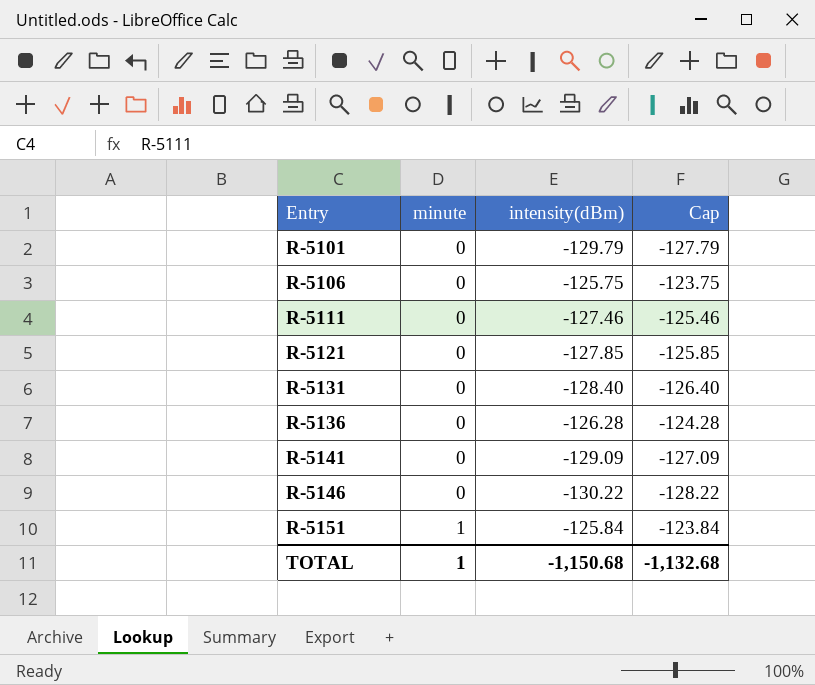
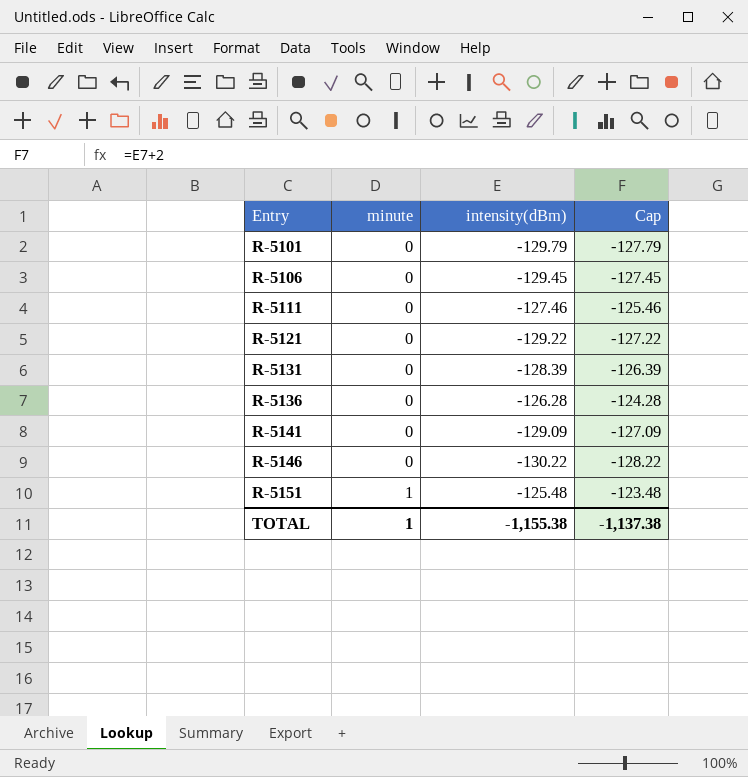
R-5106 | intensity(dBm): -125.75 -> -129.45
R-5106 | Cap: -123.75 -> -127.45
R-5121 | intensity(dBm): -127.85 -> -129.22
R-5121 | Cap: -125.85 -> -127.22
R-5131 | intensity(dBm): -128.40 -> -128.39
R-5131 | Cap: -126.40 -> -126.39
R-5151 | intensity(dBm): -125.84 -> -125.48
R-5151 | Cap: -123.84 -> -123.48
TOTAL | intensity(dBm): -1,150.68 -> -1,155.38
TOTAL | Cap: -1,132.68 -> -1,137.38

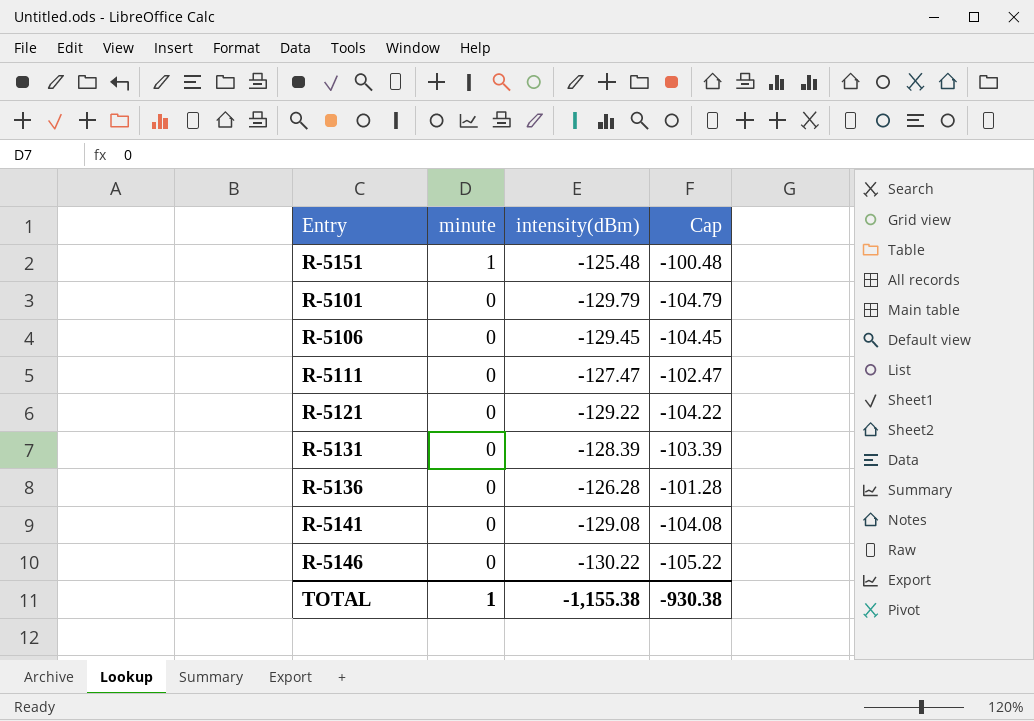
row order: Entry ascending -> minute descending
column Cap | formula: [intensity(dBm)] + 2 -> [intensity(dBm)] + 25
R-5111 | intensity(dBm): -127.46 -> -127.47
R-5141 | intensity(dBm): -129.09 -> -129.08
TOTAL | Cap: -1,137.38 -> -930.38

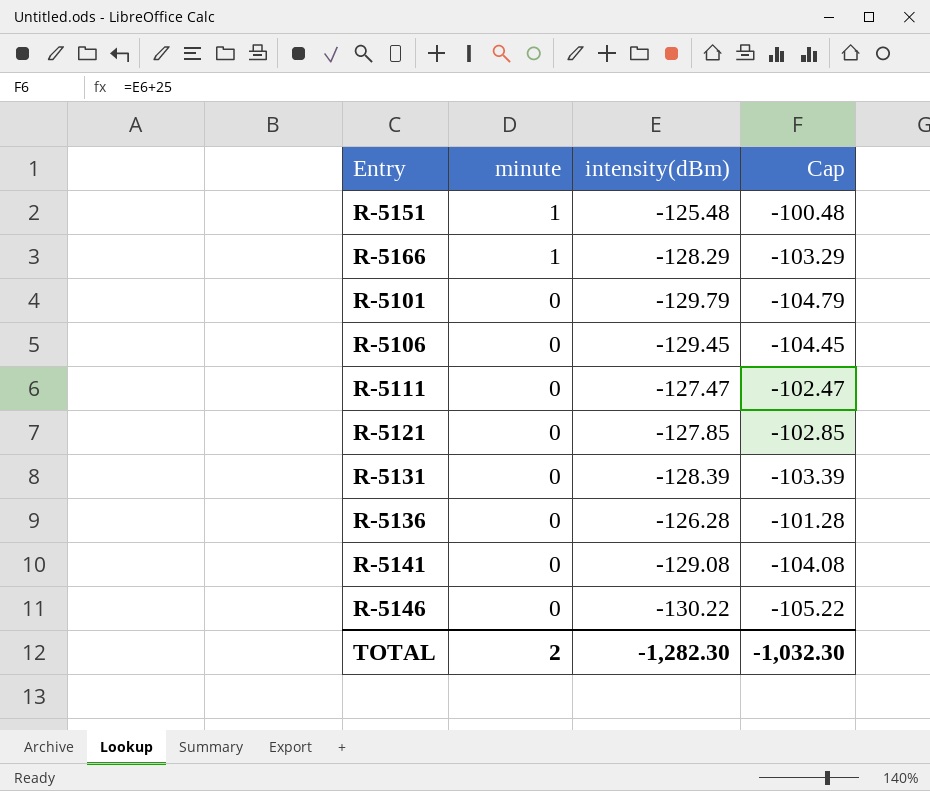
row R-5166: none -> 1 | -128.29 | -103.29
R-5121 | intensity(dBm): -129.22 -> -127.85
R-5121 | Cap: -104.22 -> -102.85
TOTAL | minute: 1 -> 2
TOTAL | intensity(dBm): -1,155.38 -> -1,282.30
TOTAL | Cap: -930.38 -> -1,032.30

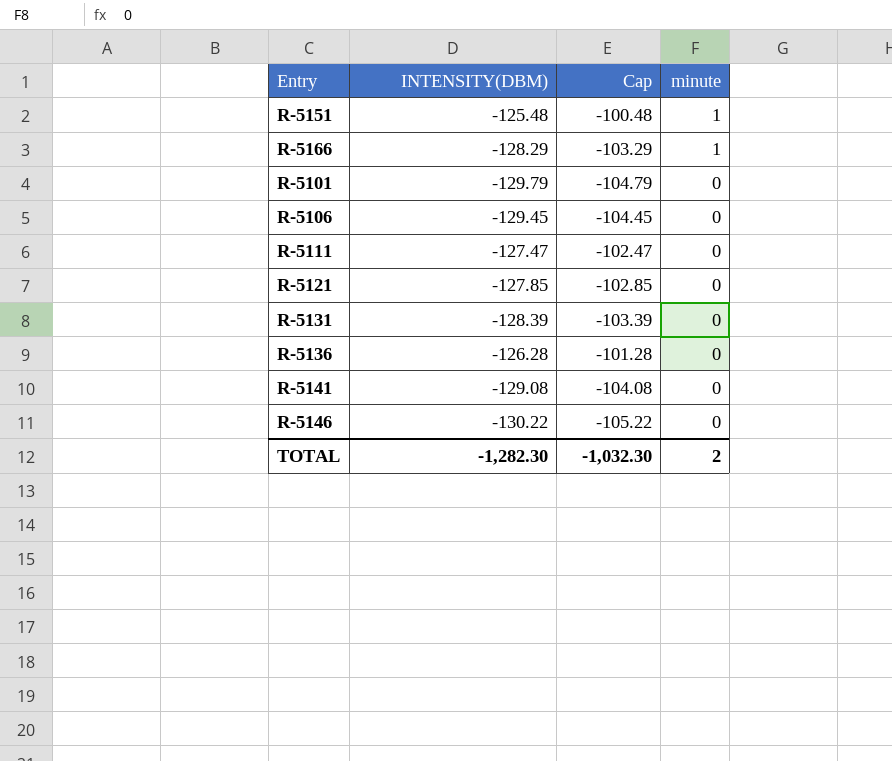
column name: intensity(dBm) -> INTENSITY(DBM)
column minute | position: 2 -> 4

